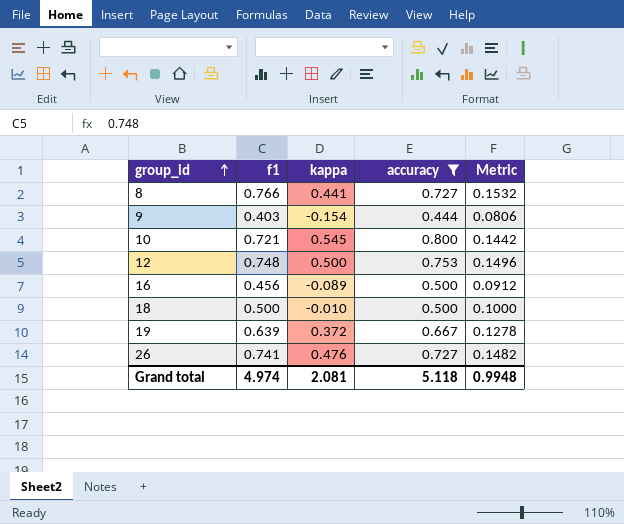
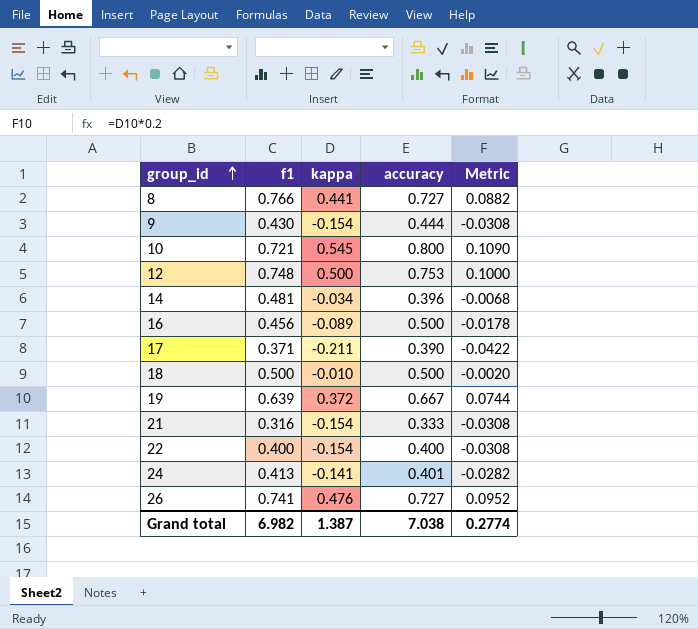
filter: accuracy >= 0.444 -> none
column Metric | formula: [f1] * 0.2 -> [kappa] * 0.2
9 | f1: 0.403 -> 0.430
Grand total | f1: 4.974 -> 6.982
Grand total | kappa: 2.081 -> 1.387
Grand total | accuracy: 5.118 -> 7.038
Grand total | Metric: 0.9948 -> 0.2774

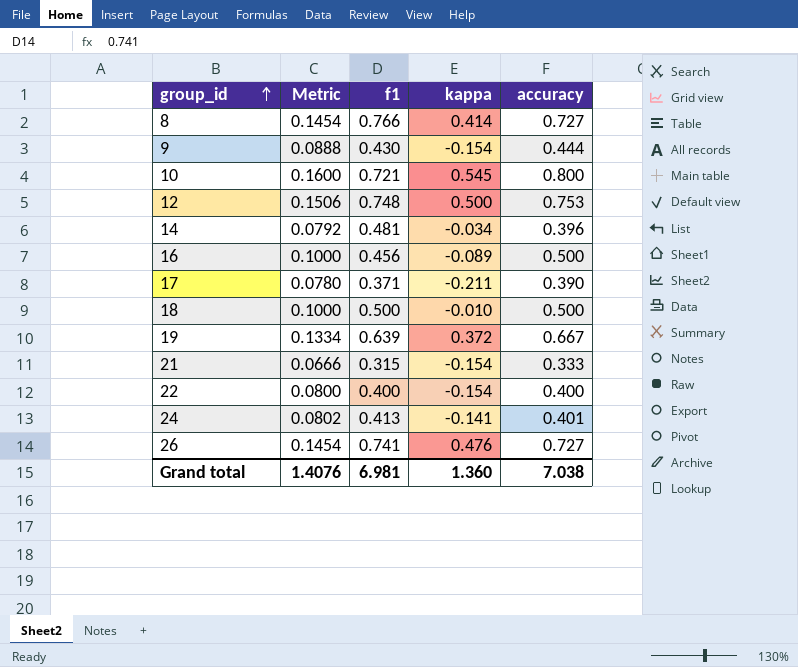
column Metric | formula: [kappa] * 0.2 -> [accuracy] * 0.2
column Metric | position: 5 -> 2
8 | kappa: 0.441 -> 0.414
21 | f1: 0.316 -> 0.315
Grand total | Metric: 0.2774 -> 1.4076
Grand total | f1: 6.982 -> 6.981
Grand total | kappa: 1.387 -> 1.360

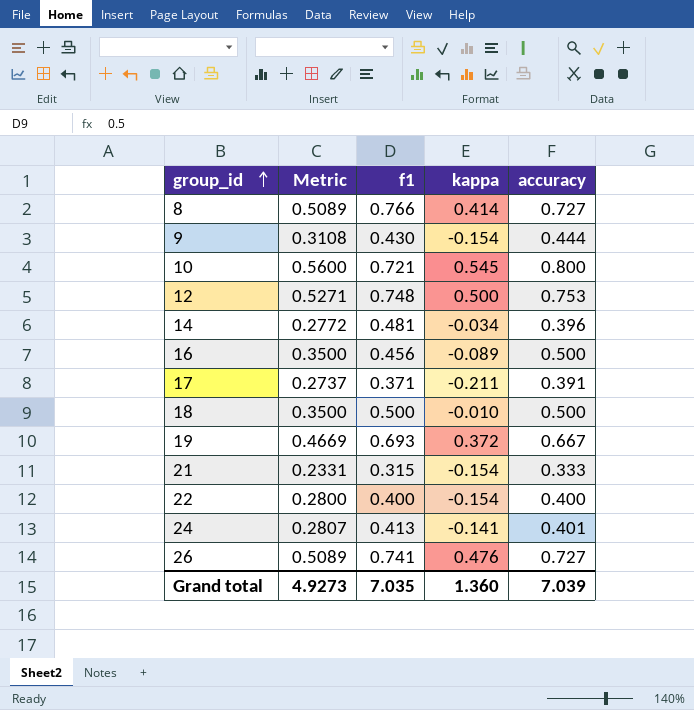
column Metric | formula: [accuracy] * 0.2 -> [accuracy] * 0.7
17 | accuracy: 0.390 -> 0.391
19 | f1: 0.639 -> 0.693
Grand total | Metric: 1.4076 -> 4.9273
Grand total | f1: 6.981 -> 7.035
Grand total | accuracy: 7.038 -> 7.039

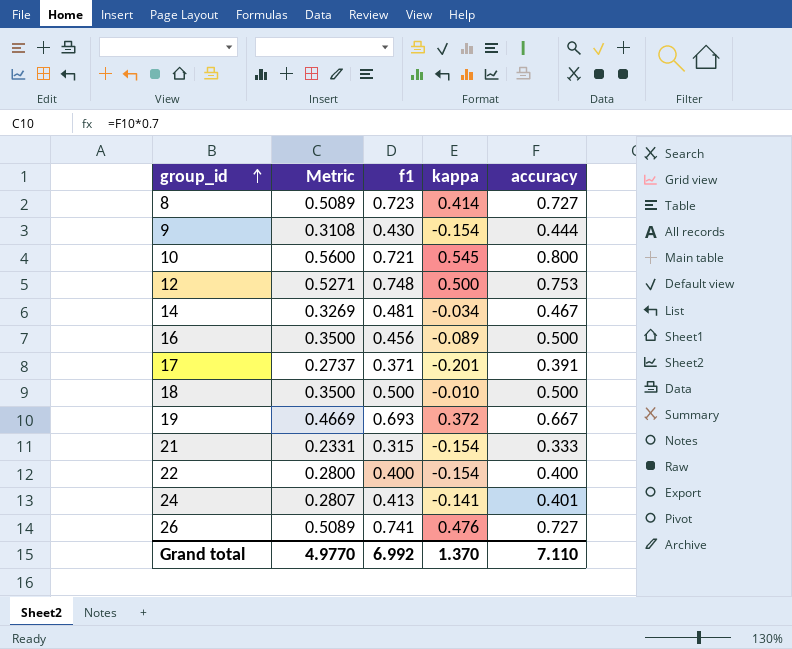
8 | f1: 0.766 -> 0.723
14 | Metric: 0.2772 -> 0.3269
14 | accuracy: 0.396 -> 0.467
17 | kappa: -0.211 -> -0.201
Grand total | Metric: 4.9273 -> 4.9770
Grand total | f1: 7.035 -> 6.992
Grand total | kappa: 1.360 -> 1.370
Grand total | accuracy: 7.039 -> 7.110

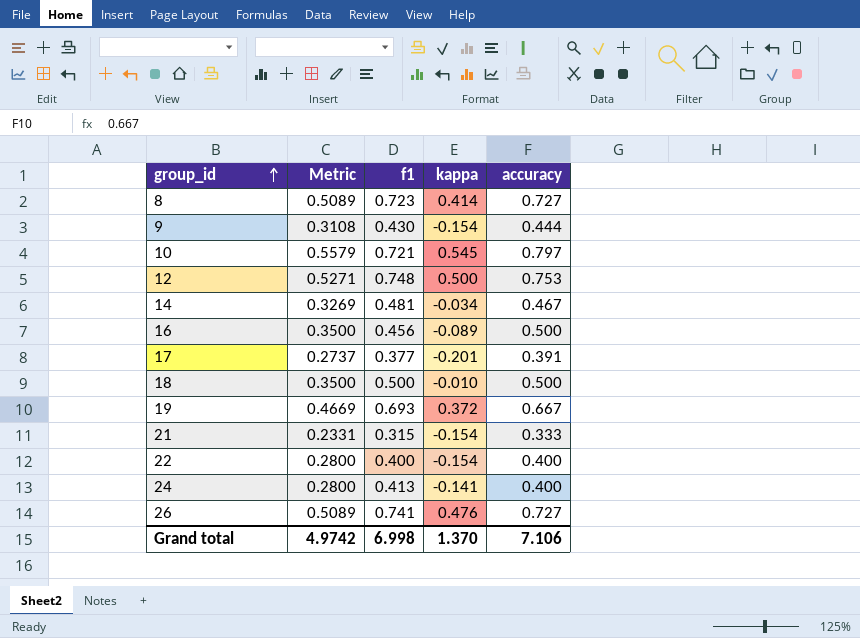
10 | Metric: 0.5600 -> 0.5579
10 | accuracy: 0.800 -> 0.797
17 | f1: 0.371 -> 0.377
24 | Metric: 0.2807 -> 0.2800
24 | accuracy: 0.401 -> 0.400
Grand total | Metric: 4.9770 -> 4.9742
Grand total | f1: 6.992 -> 6.998
Grand total | accuracy: 7.110 -> 7.106

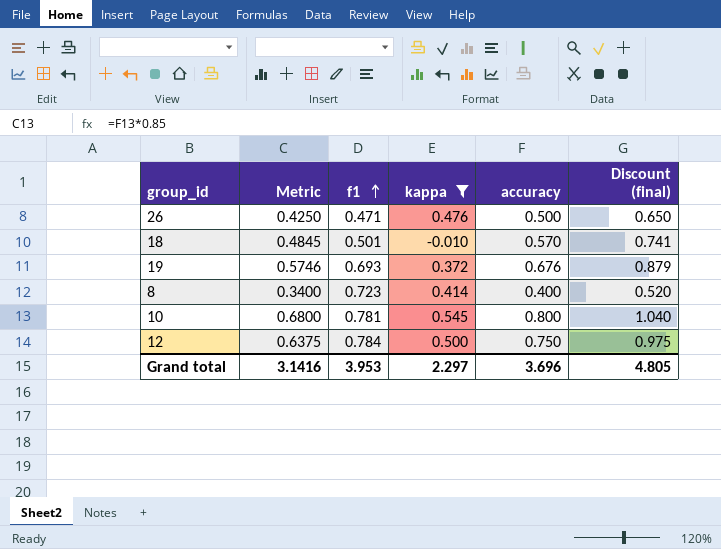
filter: none -> kappa >= -0.010
row order: group_id ascending -> f1 ascending
column Metric | formula: [accuracy] * 0.7 -> [accuracy] * 0.85
column Discount (final) | formula: none -> [accuracy] * 1.3
26 | f1: 0.741 -> 0.471
26 | accuracy: 0.727 -> 0.500
18 | f1: 0.500 -> 0.501
18 | accuracy: 0.500 -> 0.570
19 | accuracy: 0.667 -> 0.676
8 | accuracy: 0.727 -> 0.400
10 | f1: 0.721 -> 0.781
10 | accuracy: 0.797 -> 0.800
12 | f1: 0.748 -> 0.784
12 | accuracy: 0.753 -> 0.750
Grand total | Metric: 4.9742 -> 3.1416
Grand total | f1: 6.998 -> 3.953
Grand total | kappa: 1.370 -> 2.297
Grand total | accuracy: 7.106 -> 3.696

